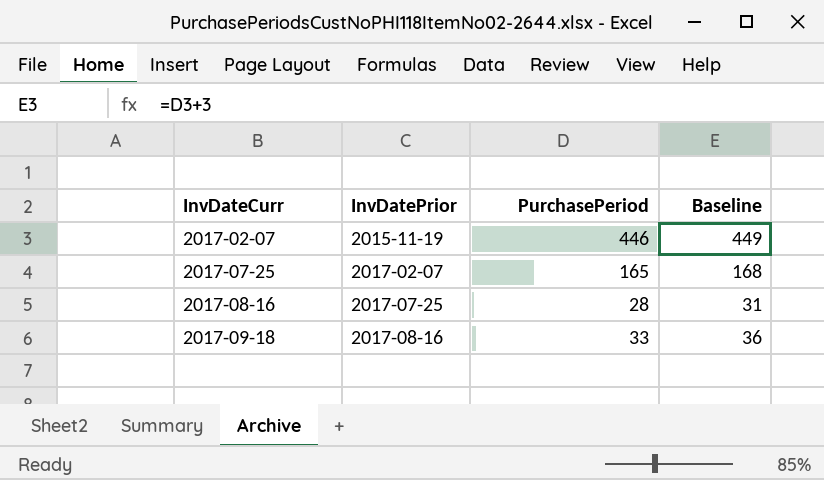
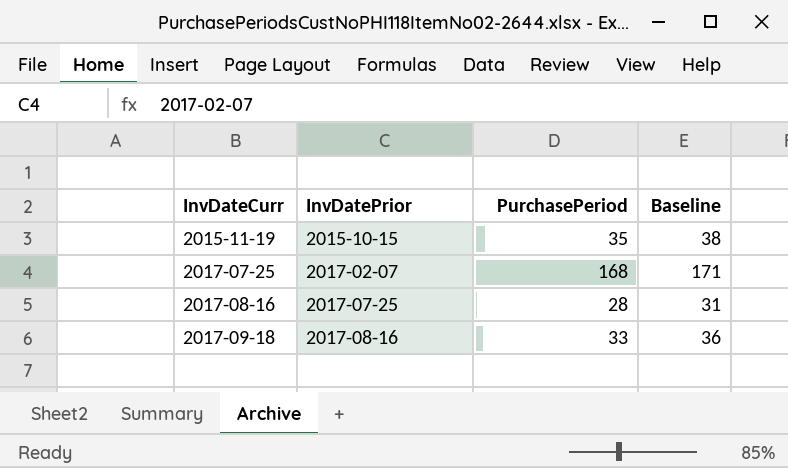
row 2017-02-07: 2015-11-19 | 446 | 449 -> none
row 2015-11-19: none -> 2015-10-15 | 35 | 38
2017-07-25 | PurchasePeriod: 165 -> 168
2017-07-25 | Baseline: 168 -> 171

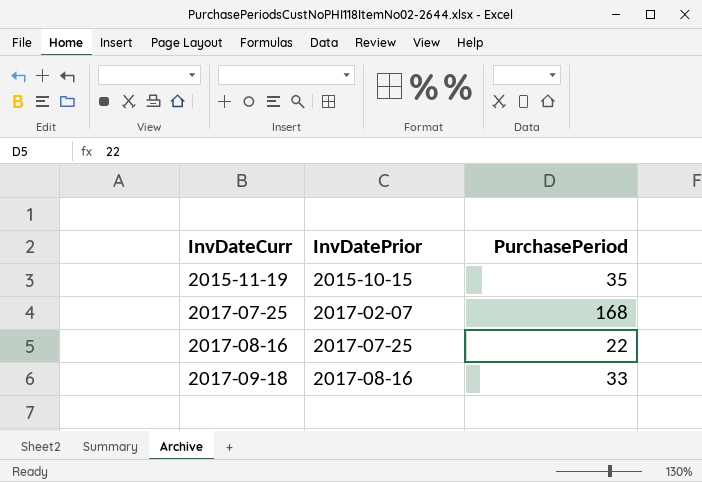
column Baseline | formula: [PurchasePeriod] + 3 -> none
2017-08-16 | PurchasePeriod: 28 -> 22

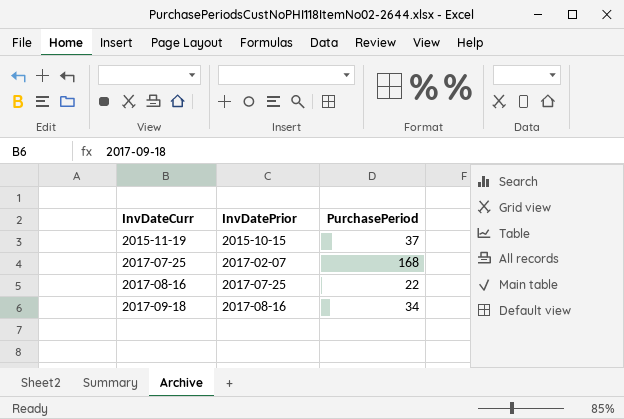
2015-11-19 | PurchasePeriod: 35 -> 37
2017-09-18 | PurchasePeriod: 33 -> 34

